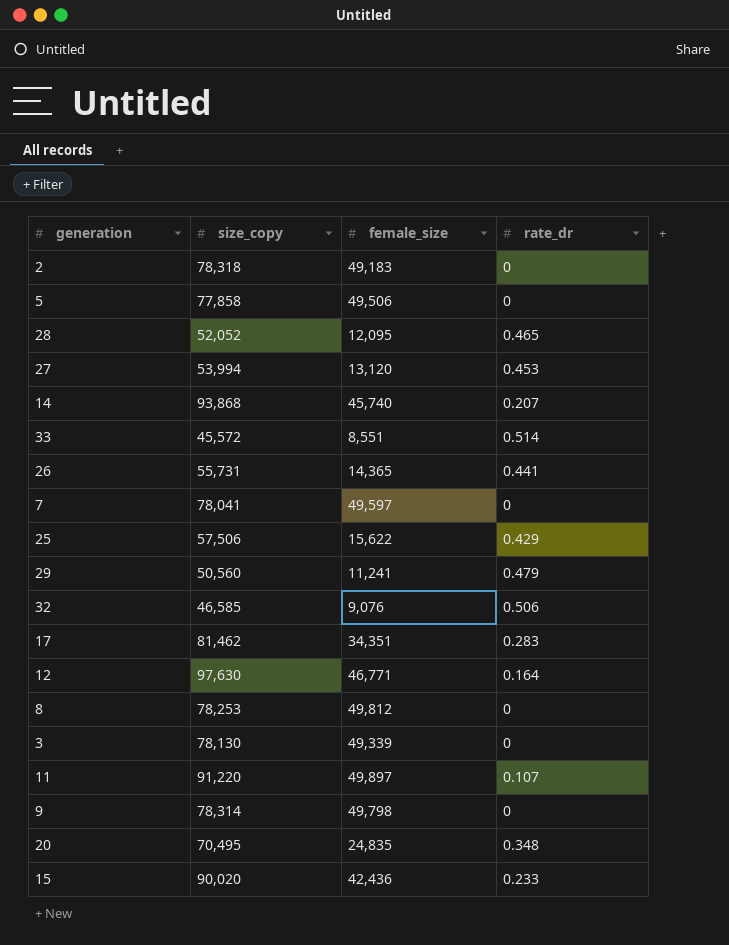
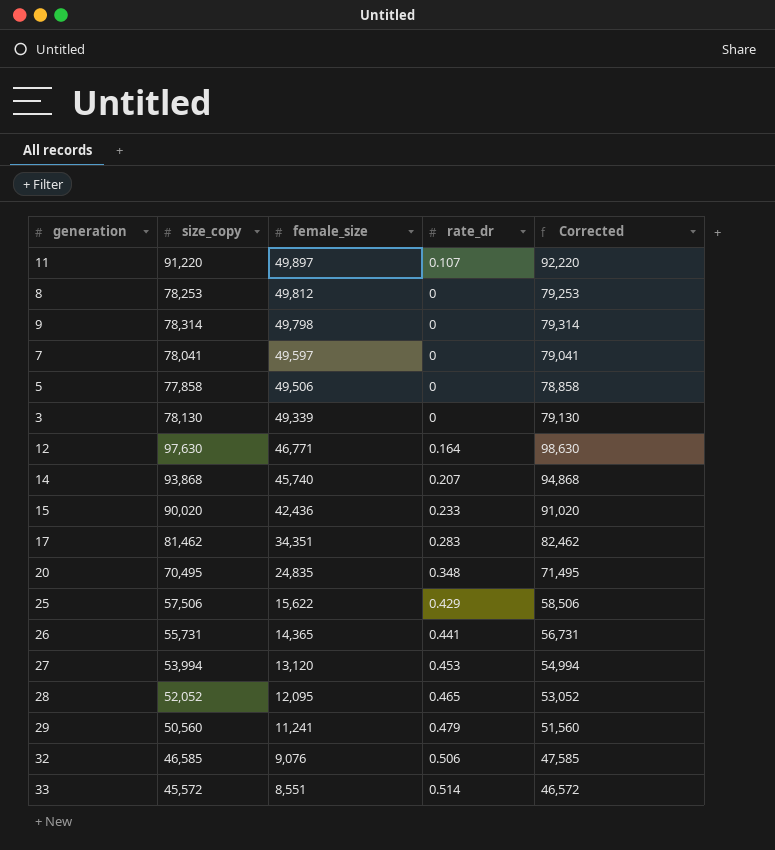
row order: none -> female_size descending
column Corrected | formula: none -> [size_copy] + 1000
row 2: 78,318 | 49,183 | 0 -> none

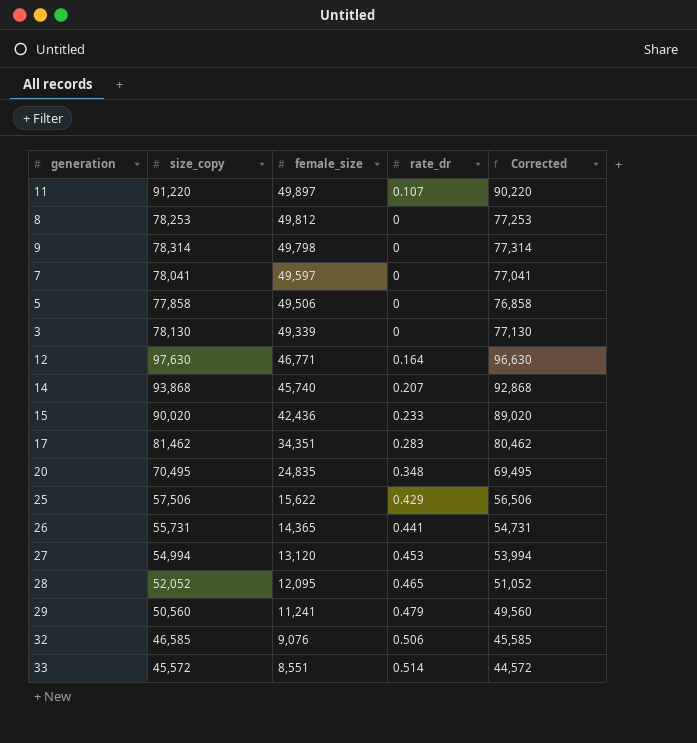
column Corrected | formula: [size_copy] + 1000 -> [size_copy] - 1000
27 | size_copy: 53,994 -> 54,994

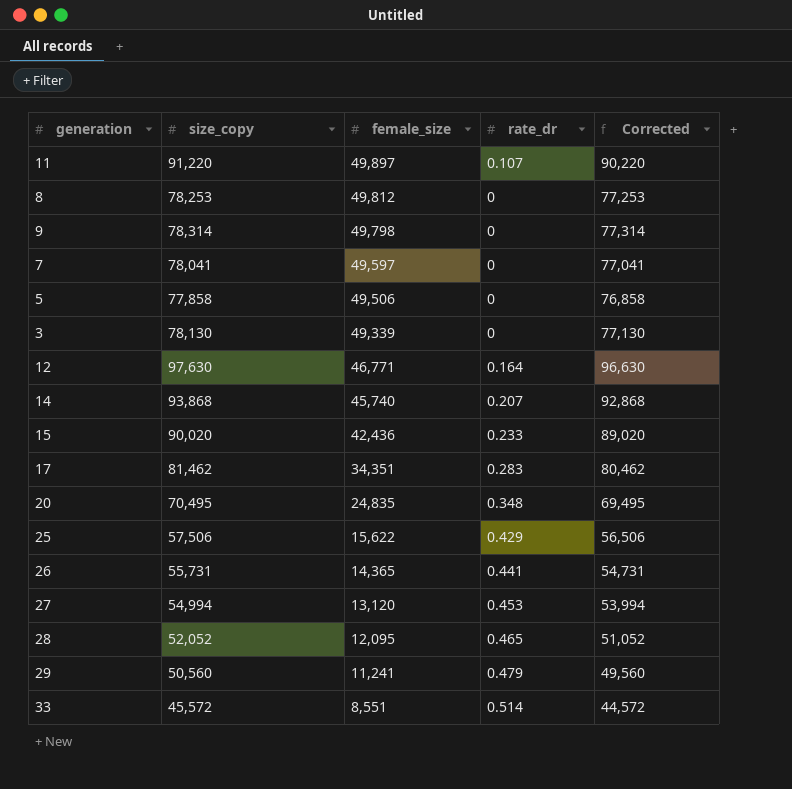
row 32: 46,585 | 9,076 | 0.506 | 45,585 -> none

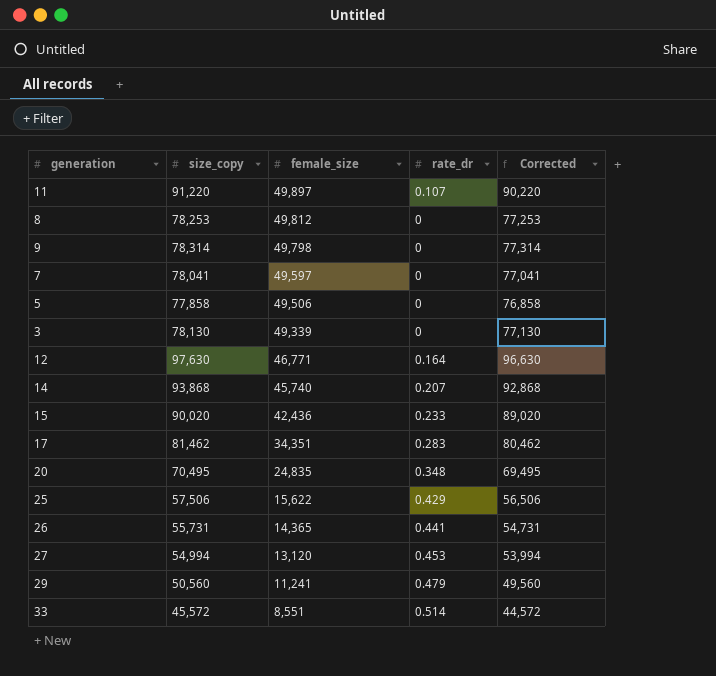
row 28: 52,052 | 12,095 | 0.465 | 51,052 -> none

